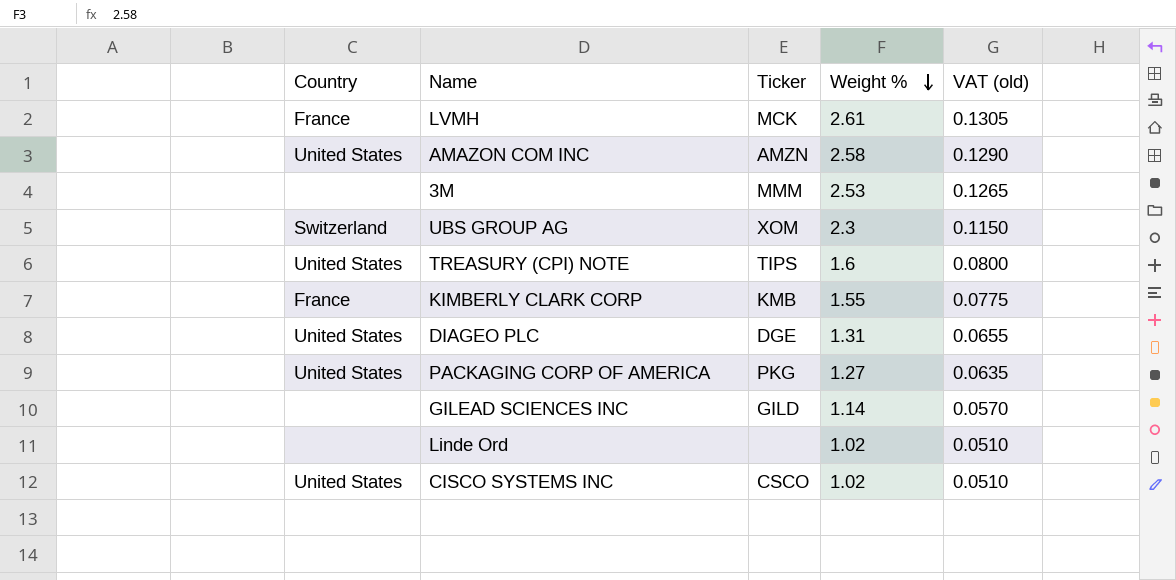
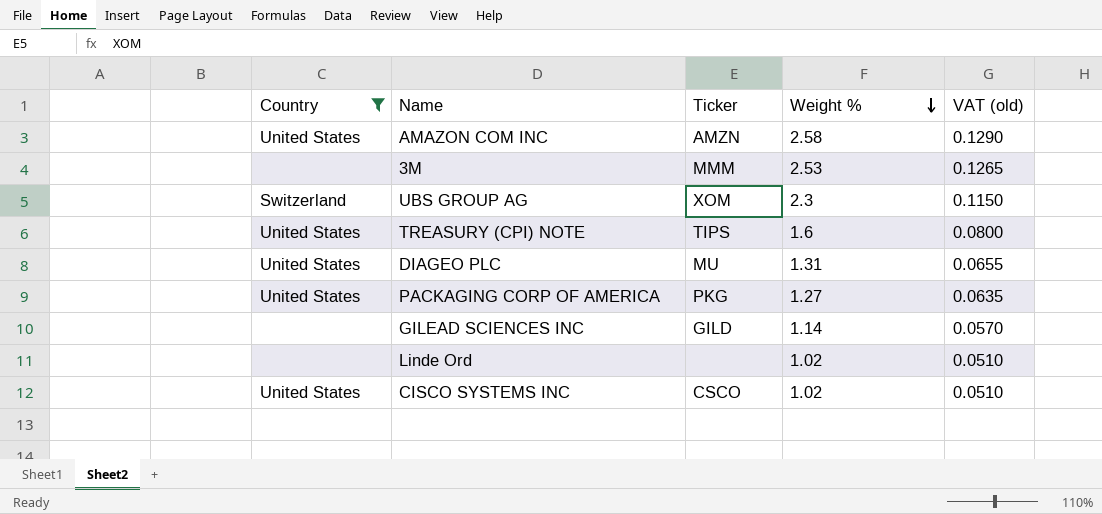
filter: none -> Country != France
DIAGEO PLC | Ticker: DGE -> MU

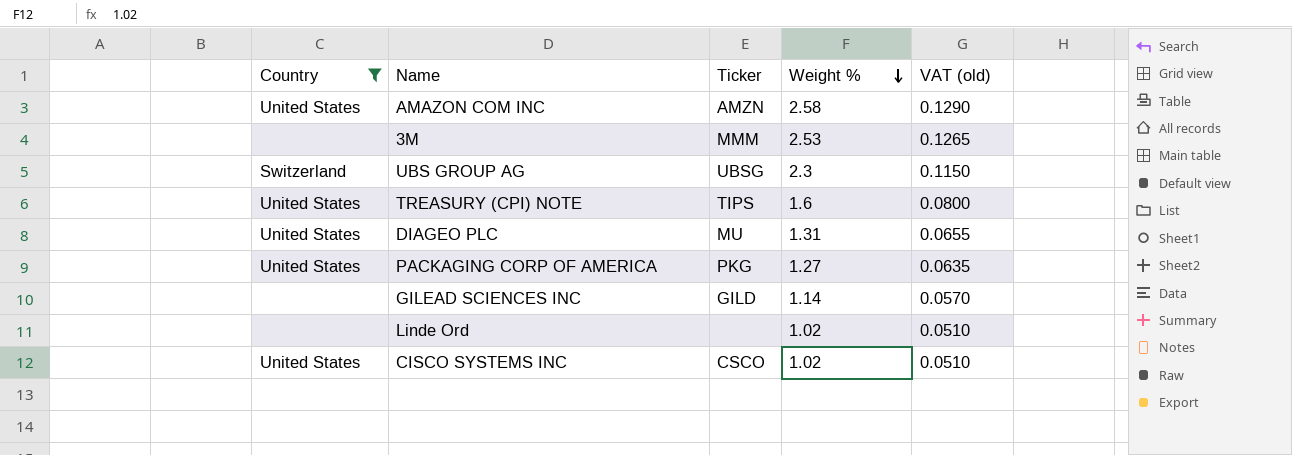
UBS GROUP AG | Ticker: XOM -> UBSG

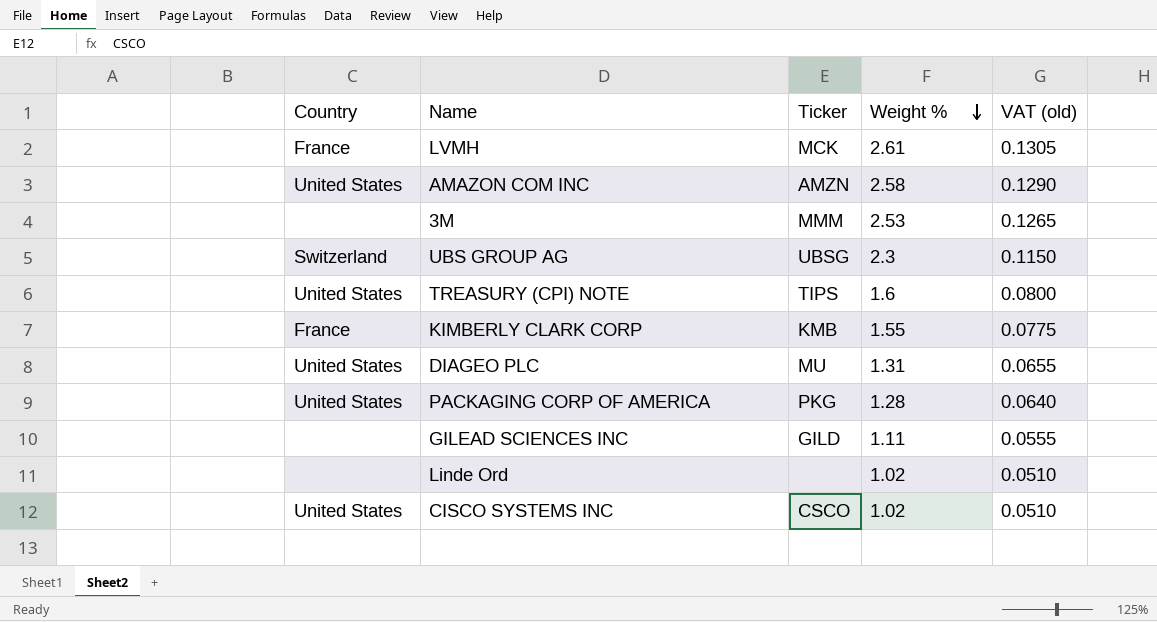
filter: Country != France -> none
PACKAGING CORP OF AMERICA | Weight %: 1.27 -> 1.28
PACKAGING CORP OF AMERICA | VAT (old): 0.0635 -> 0.0640
GILEAD SCIENCES INC | Weight %: 1.14 -> 1.11
GILEAD SCIENCES INC | VAT (old): 0.0570 -> 0.0555

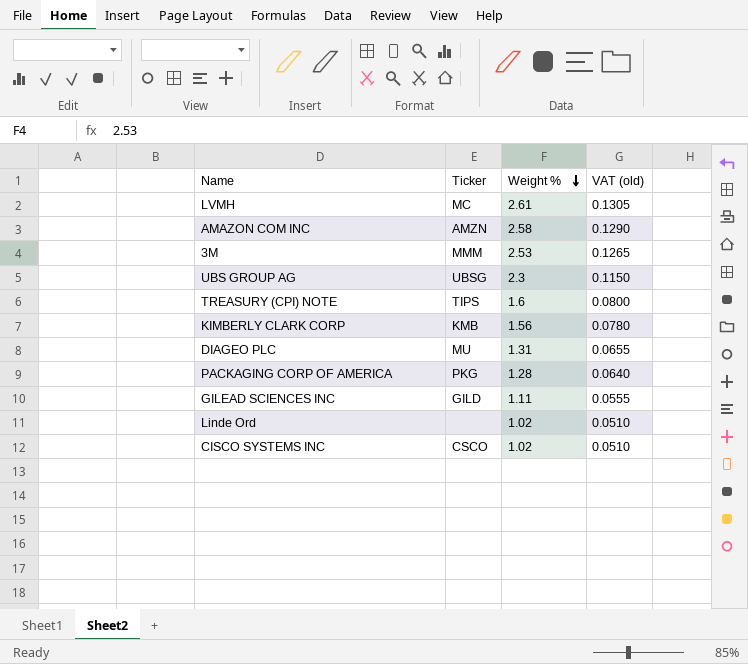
column Country | position: 1 -> none
LVMH | Ticker: MCK -> MC
KIMBERLY CLARK CORP | Weight %: 1.55 -> 1.56
KIMBERLY CLARK CORP | VAT (old): 0.0775 -> 0.0780

